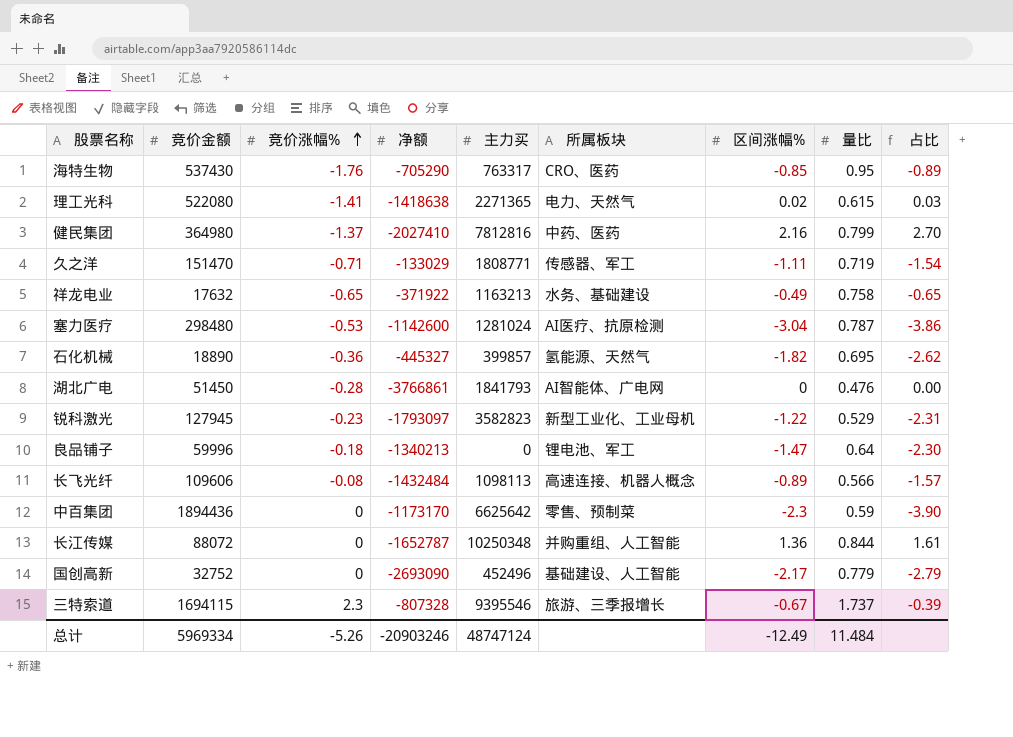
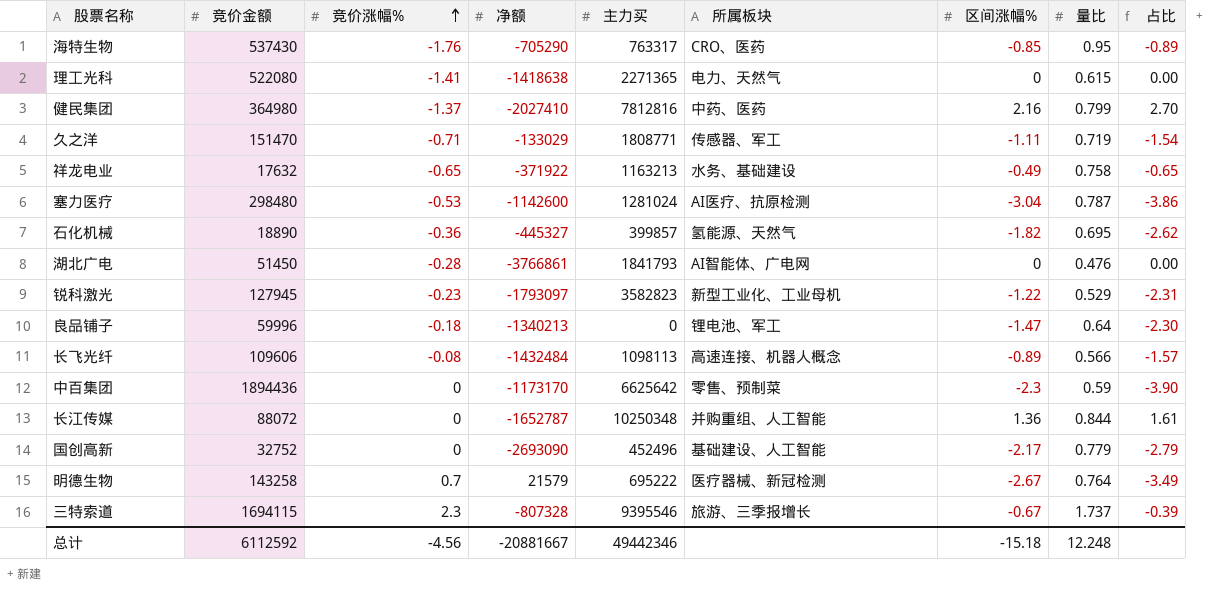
理工光科 | 区间涨幅%: 0.02 -> 0
理工光科 | 占比: 0.03 -> 0.00
row 明德生物: none -> 143258 | 0.7 | 21579 | 695222 | 医疗器械、新冠检测 | -2.67 | 0.764 | -3.49
总计 | 竞价金额: 5969334 -> 6112592
总计 | 竞价涨幅%: -5.26 -> -4.56
总计 | 净额: -20903246 -> -20881667
总计 | 主力买: 48747124 -> 49442346
总计 | 区间涨幅%: -12.49 -> -15.18
总计 | 量比: 11.484 -> 12.248

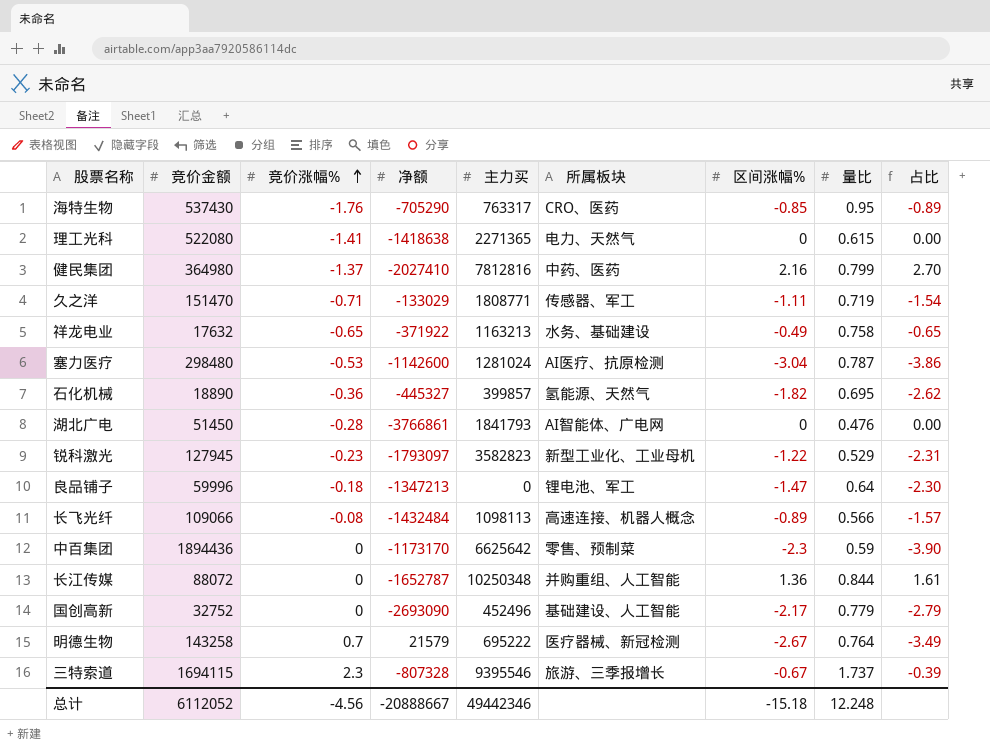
良品铺子 | 净额: -1340213 -> -1347213
长飞光纤 | 竞价金额: 109606 -> 109066
总计 | 竞价金额: 6112592 -> 6112052
总计 | 净额: -20881667 -> -20888667

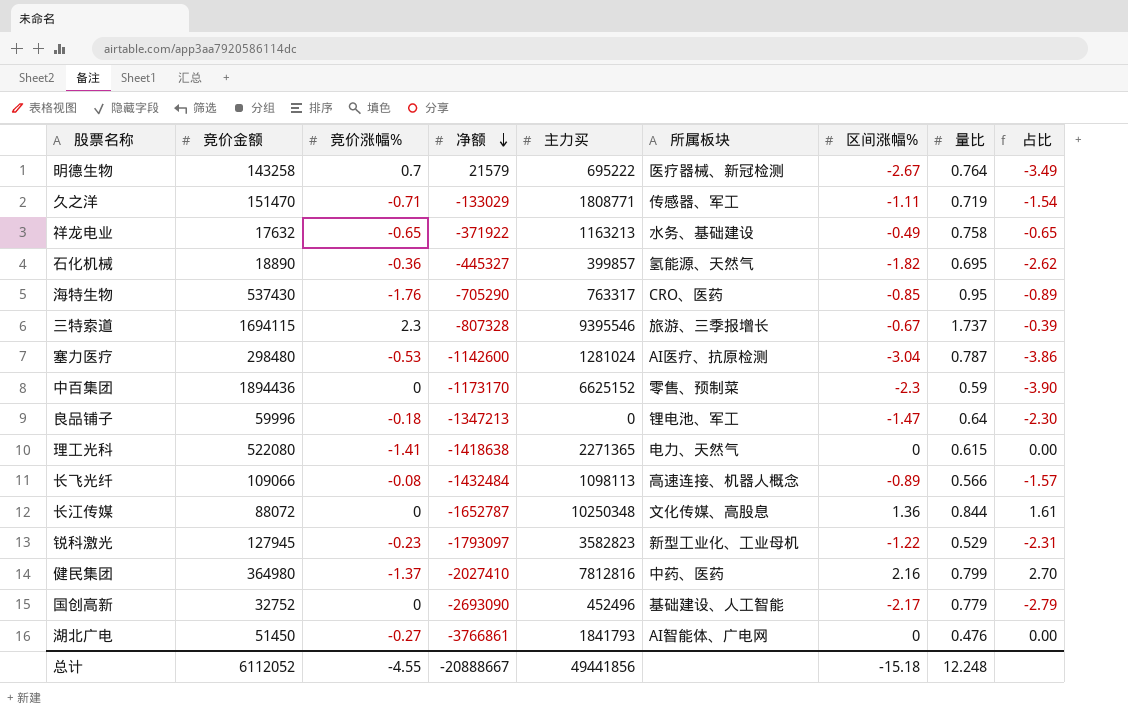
row order: 竞价涨幅% ascending -> 净额 descending
中百集团 | 主力买: 6625642 -> 6625152
长江传媒 | 所属板块: 并购重组、人工智能 -> 文化传媒、高股息
湖北广电 | 竞价涨幅%: -0.28 -> -0.27
总计 | 竞价涨幅%: -4.56 -> -4.55
总计 | 主力买: 49442346 -> 49441856

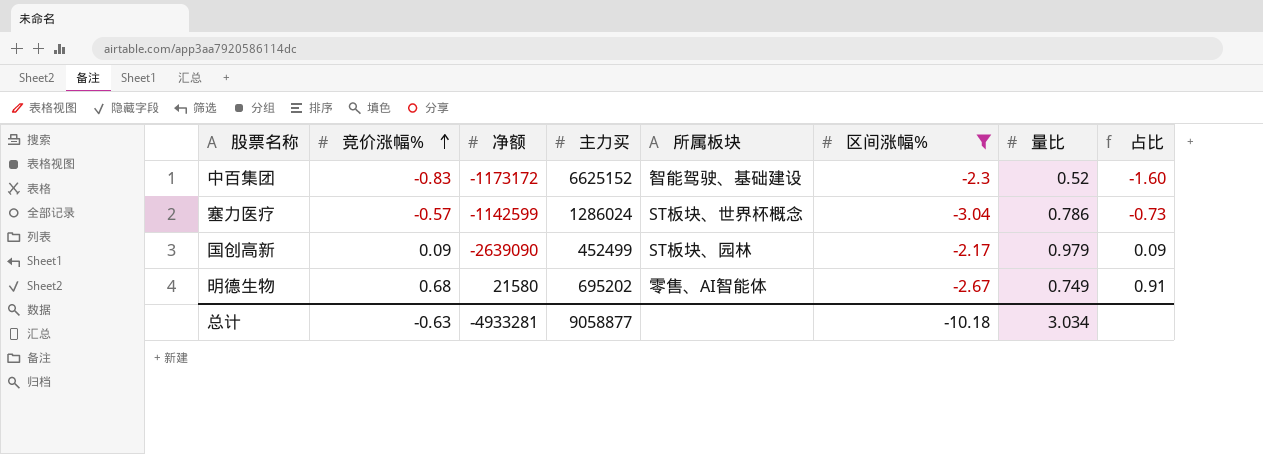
filter: none -> 区间涨幅% <= -2.17
row order: 净额 descending -> 竞价涨幅% ascending
column 竞价金额 | position: 2 -> none
column 占比 | formula: [区间涨幅%] / [量比] -> [竞价涨幅%] / [量比]
中百集团 | 竞价涨幅%: 0 -> -0.83
中百集团 | 净额: -1173170 -> -1173172
中百集团 | 所属板块: 零售、预制菜 -> 智能驾驶、基础建设
中百集团 | 量比: 0.59 -> 0.52
塞力医疗 | 竞价涨幅%: -0.53 -> -0.57
塞力医疗 | 净额: -1142600 -> -1142599
塞力医疗 | 主力买: 1281024 -> 1286024
塞力医疗 | 所属板块: AI医疗、抗原检测 -> ST板块、世界杯概念
塞力医疗 | 量比: 0.787 -> 0.786
国创高新 | 竞价涨幅%: 0 -> 0.09
国创高新 | 净额: -2693090 -> -2639090
国创高新 | 主力买: 452496 -> 452499
国创高新 | 所属板块: 基础建设、人工智能 -> ST板块、园林
国创高新 | 量比: 0.779 -> 0.979
明德生物 | 竞价涨幅%: 0.7 -> 0.68
明德生物 | 净额: 21579 -> 21580
明德生物 | 主力买: 695222 -> 695202
明德生物 | 所属板块: 医疗器械、新冠检测 -> 零售、AI智能体
明德生物 | 量比: 0.764 -> 0.749
总计 | 竞价涨幅%: -4.55 -> -0.63
总计 | 净额: -20888667 -> -4933281
总计 | 主力买: 49441856 -> 9058877
总计 | 区间涨幅%: -15.18 -> -10.18
总计 | 量比: 12.248 -> 3.034

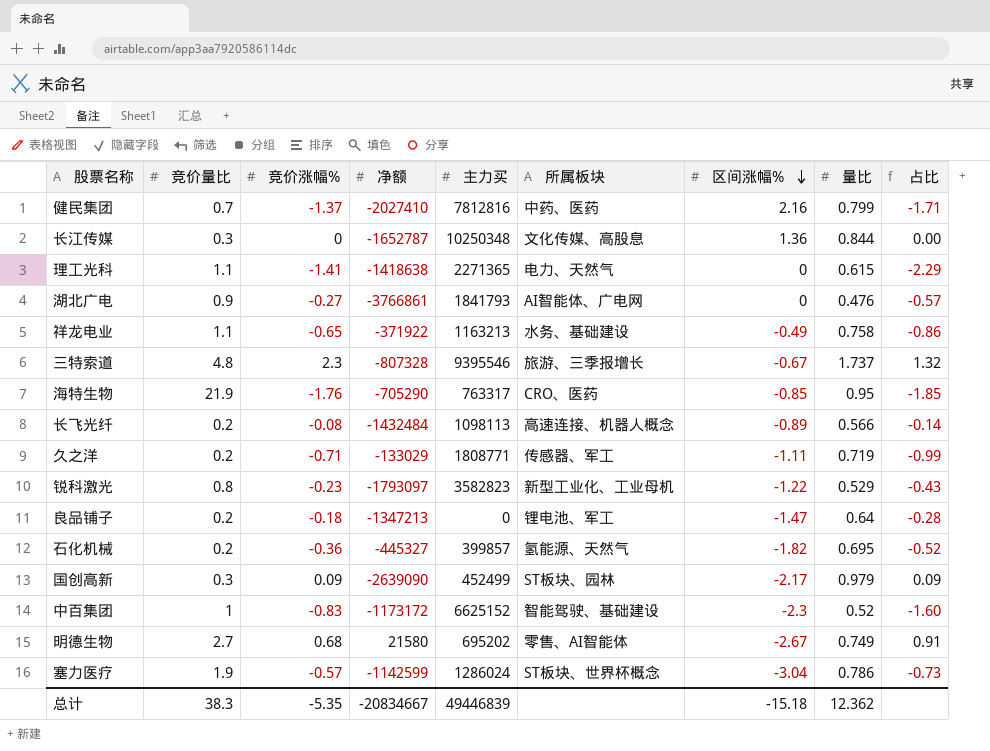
filter: 区间涨幅% <= -2.17 -> none
row order: 竞价涨幅% ascending -> 区间涨幅% descending
column 竞价量比 | position: none -> 2
总计 | 竞价涨幅%: -0.63 -> -5.35
总计 | 净额: -4933281 -> -20834667
总计 | 主力买: 9058877 -> 49446839
总计 | 区间涨幅%: -10.18 -> -15.18
总计 | 量比: 3.034 -> 12.362

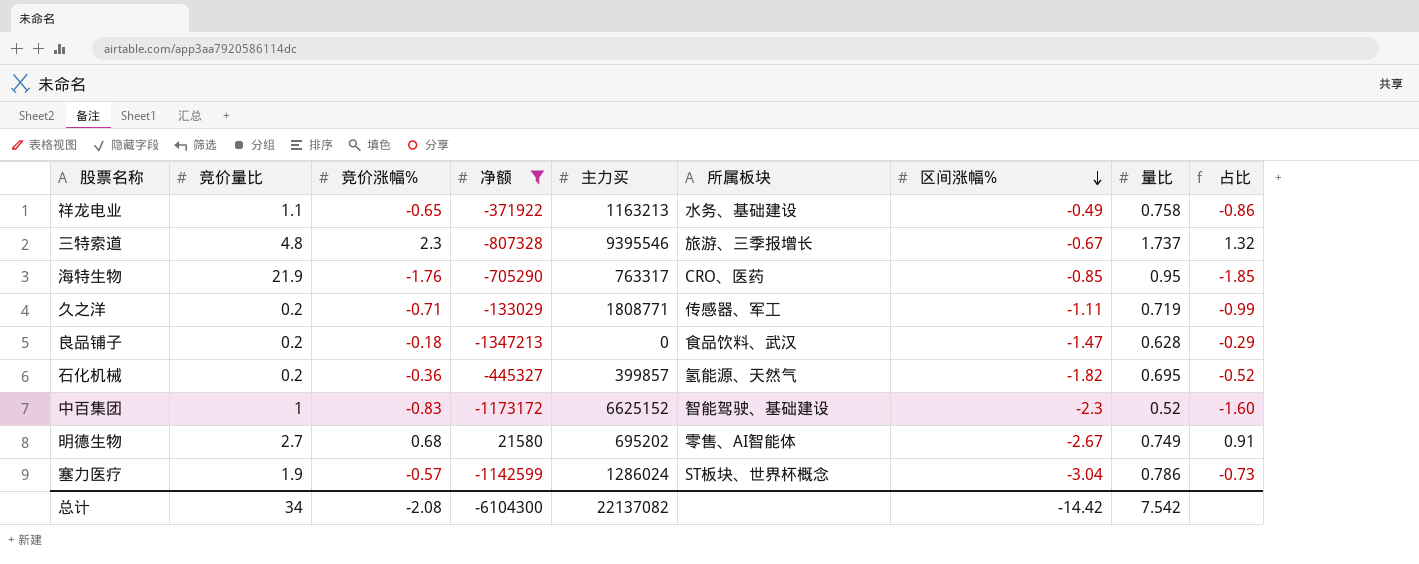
filter: none -> 净额 >= -1347213
良品铺子 | 所属板块: 锂电池、军工 -> 食品饮料、武汉
良品铺子 | 量比: 0.64 -> 0.628
良品铺子 | 占比: -0.28 -> -0.29
总计 | 竞价量比: 38.3 -> 34
总计 | 竞价涨幅%: -5.35 -> -2.08
总计 | 净额: -20834667 -> -6104300
总计 | 主力买: 49446839 -> 22137082
总计 | 区间涨幅%: -15.18 -> -14.42
总计 | 量比: 12.362 -> 7.542

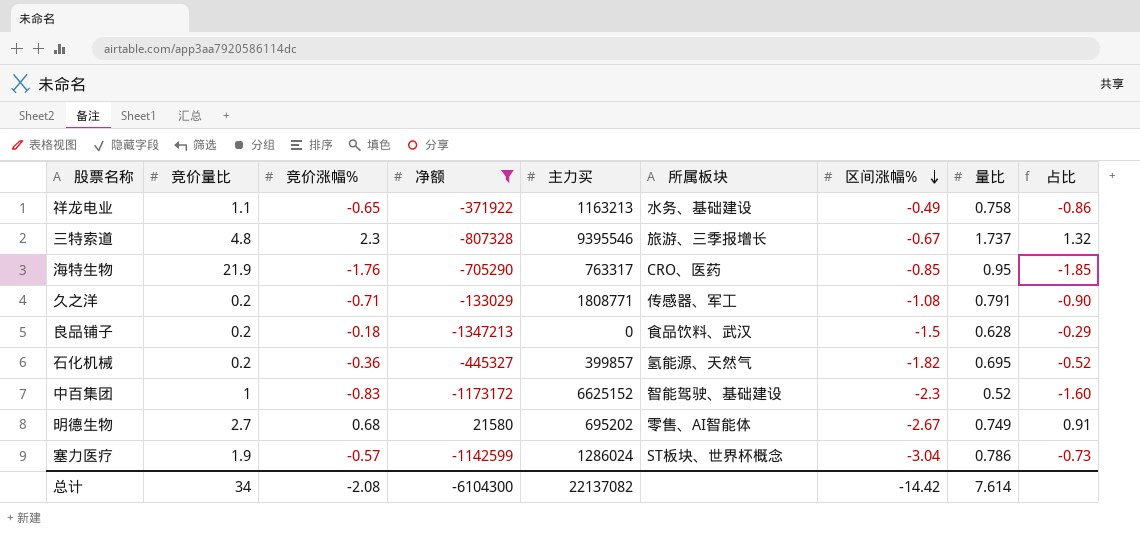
久之洋 | 区间涨幅%: -1.11 -> -1.08
久之洋 | 量比: 0.719 -> 0.791
久之洋 | 占比: -0.99 -> -0.90
良品铺子 | 区间涨幅%: -1.47 -> -1.5
总计 | 量比: 7.542 -> 7.614

